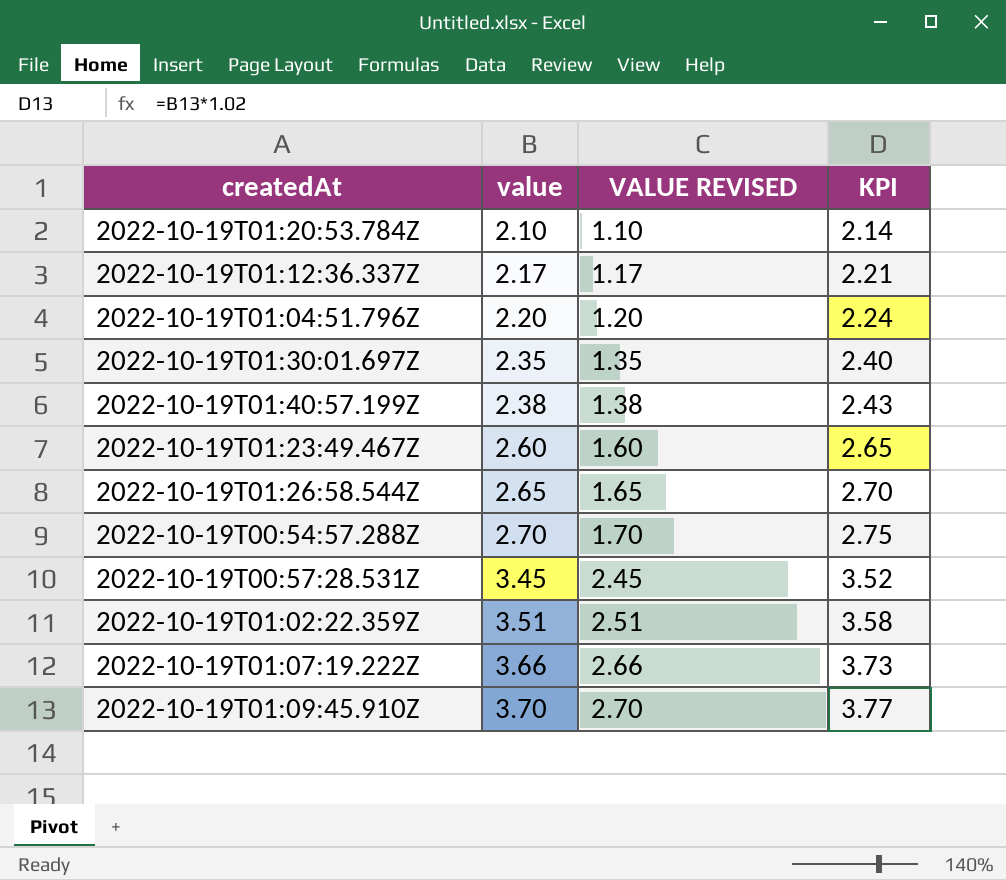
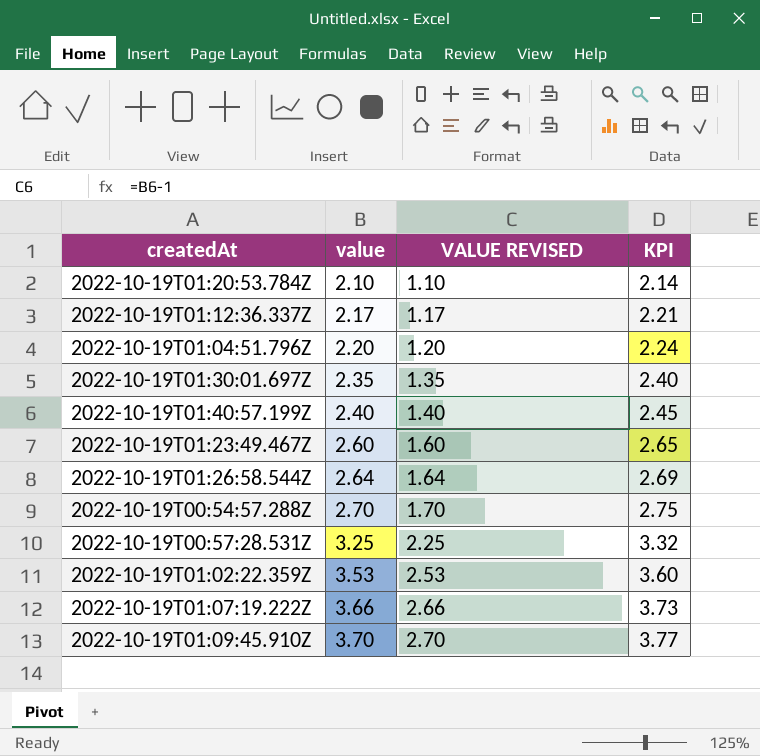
2022-10-19T01:40:57.199Z | value: 2.38 -> 2.40
2022-10-19T01:40:57.199Z | VALUE REVISED: 1.38 -> 1.40
2022-10-19T01:40:57.199Z | KPI: 2.43 -> 2.45
2022-10-19T01:26:58.544Z | value: 2.65 -> 2.64
2022-10-19T01:26:58.544Z | VALUE REVISED: 1.65 -> 1.64
2022-10-19T01:26:58.544Z | KPI: 2.70 -> 2.69
2022-10-19T00:57:28.531Z | value: 3.45 -> 3.25
2022-10-19T00:57:28.531Z | VALUE REVISED: 2.45 -> 2.25
2022-10-19T00:57:28.531Z | KPI: 3.52 -> 3.32
2022-10-19T01:02:22.359Z | value: 3.51 -> 3.53
2022-10-19T01:02:22.359Z | VALUE REVISED: 2.51 -> 2.53
2022-10-19T01:02:22.359Z | KPI: 3.58 -> 3.60

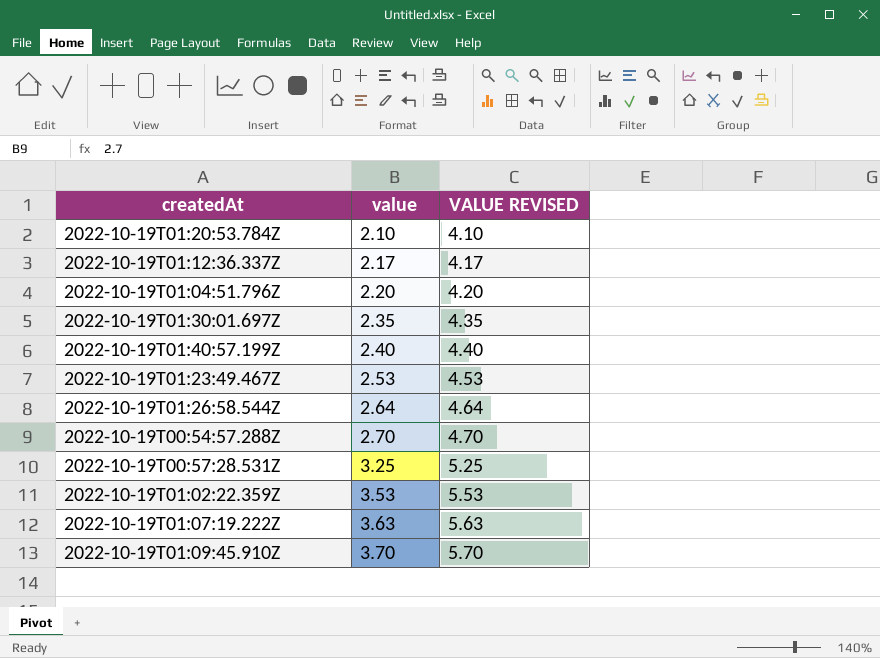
column KPI | formula: [value] * 1.02 -> none
column VALUE REVISED | formula: [value] - 1 -> [value] + 2
2022-10-19T01:23:49.467Z | value: 2.60 -> 2.53
2022-10-19T01:07:19.222Z | value: 3.66 -> 3.63

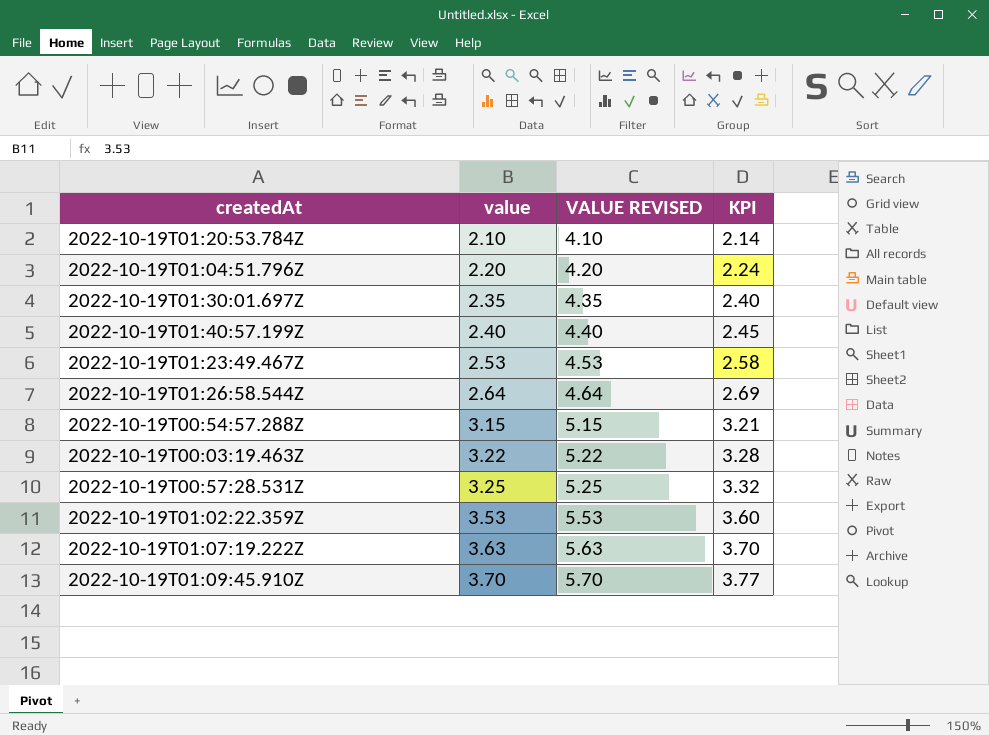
column KPI | formula: none -> [value] * 1.02
row 2022-10-19T01:12:36.337Z: 2.17 | 4.17 -> none
2022-10-19T00:54:57.288Z | value: 2.70 -> 3.15
2022-10-19T00:54:57.288Z | VALUE REVISED: 4.70 -> 5.15
row 2022-10-19T00:03:19.463Z: none -> 3.22 | 5.22 | 3.28

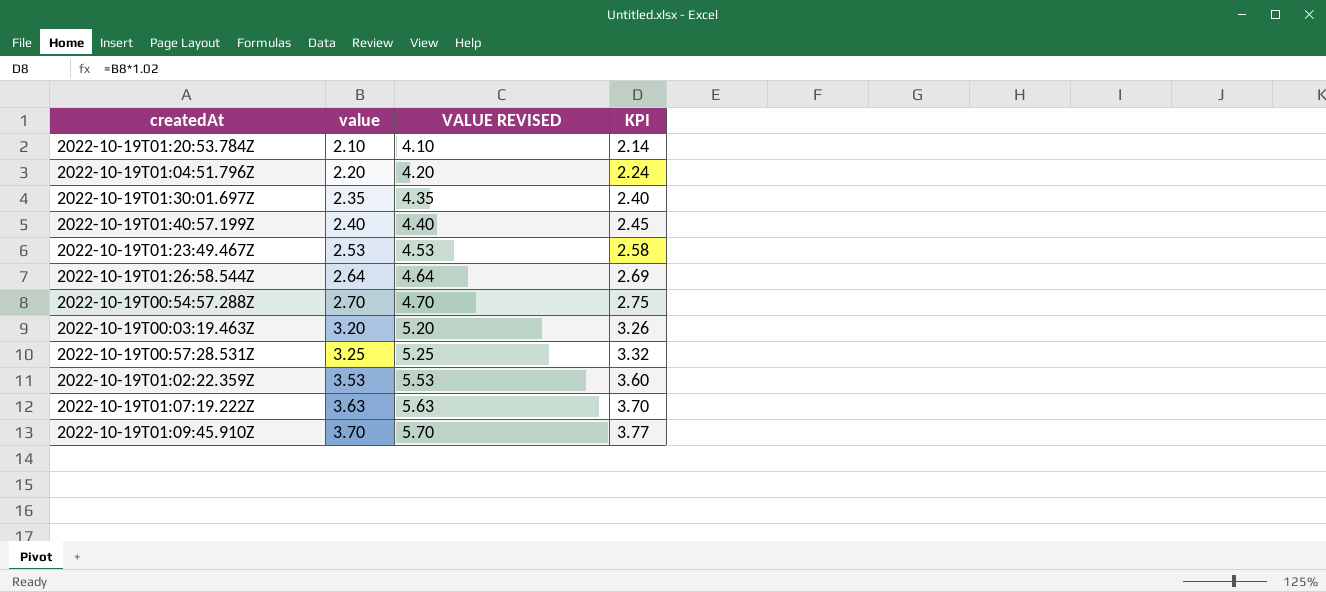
2022-10-19T00:54:57.288Z | value: 3.15 -> 2.70
2022-10-19T00:54:57.288Z | VALUE REVISED: 5.15 -> 4.70
2022-10-19T00:54:57.288Z | KPI: 3.21 -> 2.75
2022-10-19T00:03:19.463Z | value: 3.22 -> 3.20
2022-10-19T00:03:19.463Z | VALUE REVISED: 5.22 -> 5.20
2022-10-19T00:03:19.463Z | KPI: 3.28 -> 3.26

